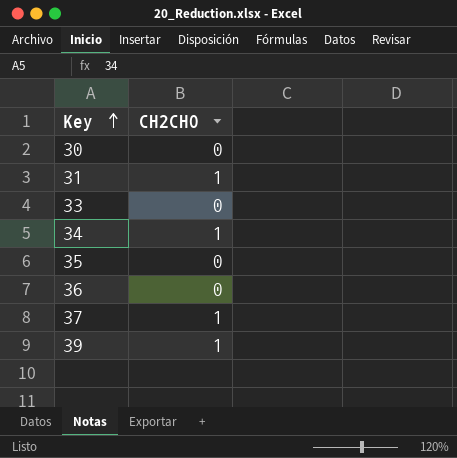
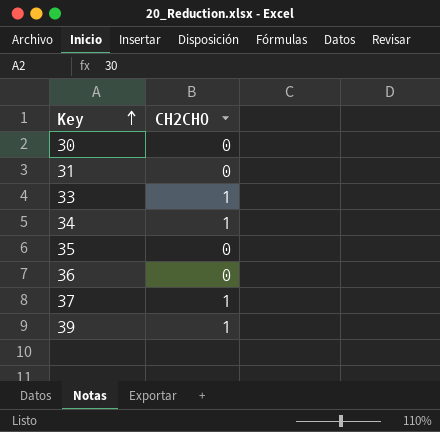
31 | CH2CHO: 1 -> 0
33 | CH2CHO: 0 -> 1

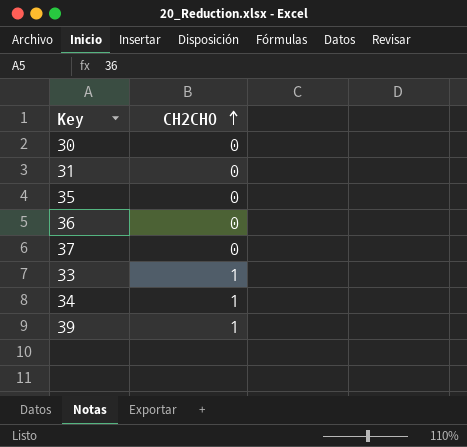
row order: Key ascending -> CH2CHO ascending
37 | CH2CHO: 1 -> 0

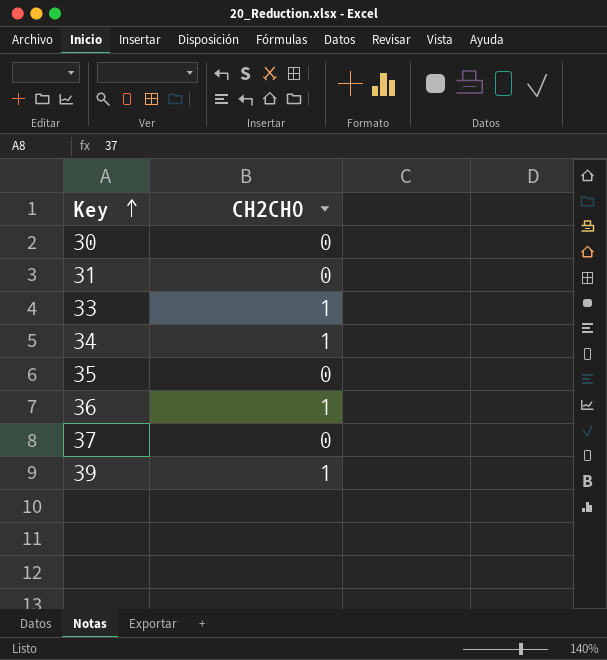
row order: CH2CHO ascending -> Key ascending
36 | CH2CHO: 0 -> 1

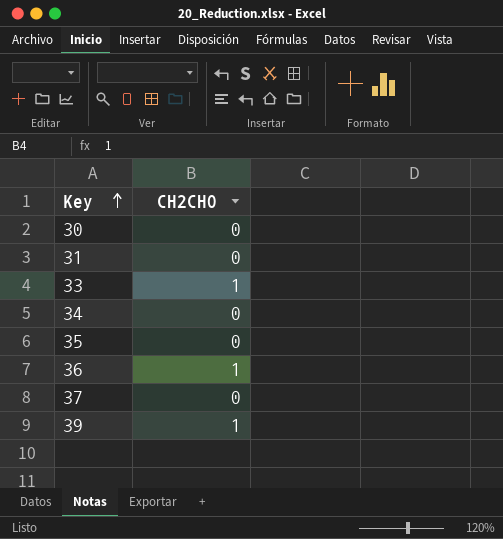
34 | CH2CHO: 1 -> 0

